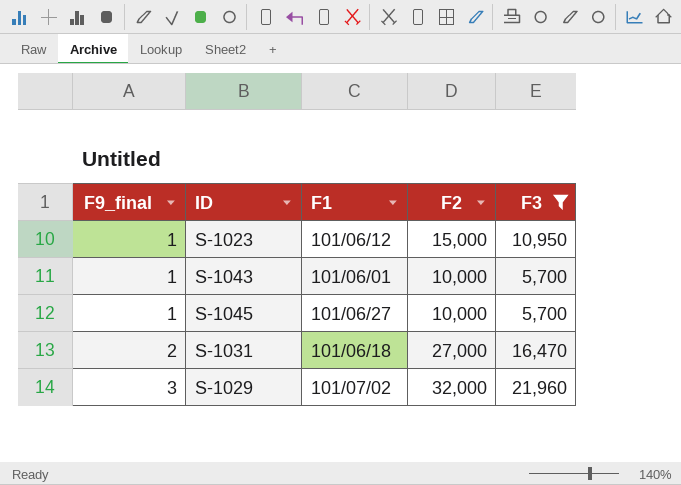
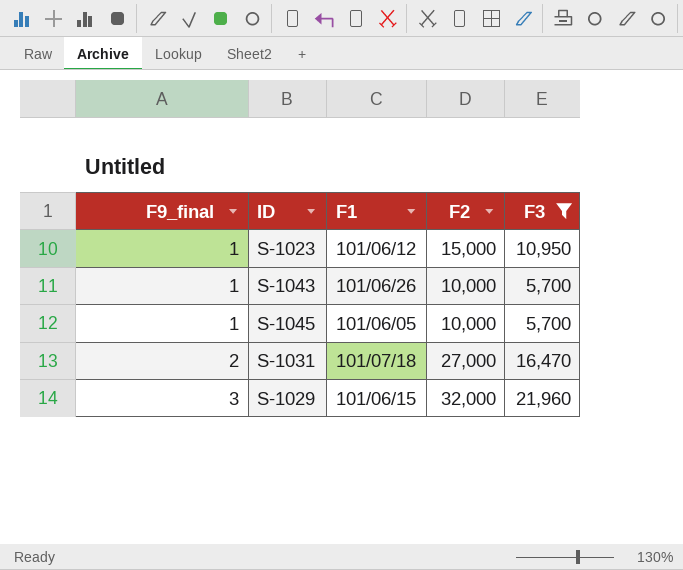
S-1043 | F1: 101/06/01 -> 101/06/26
S-1045 | F1: 101/06/27 -> 101/06/05
S-1031 | F1: 101/06/18 -> 101/07/18
S-1029 | F1: 101/07/02 -> 101/06/15

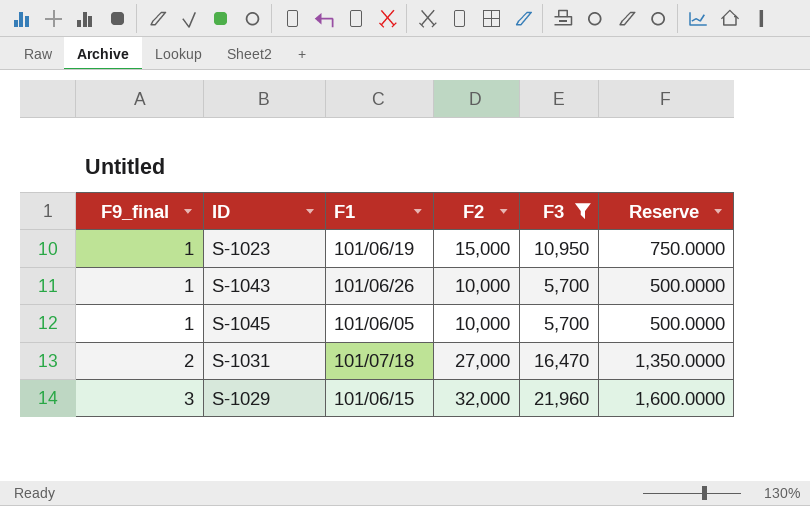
column Reserve | formula: none -> [F2] * 0.05
S-1023 | F1: 101/06/12 -> 101/06/19

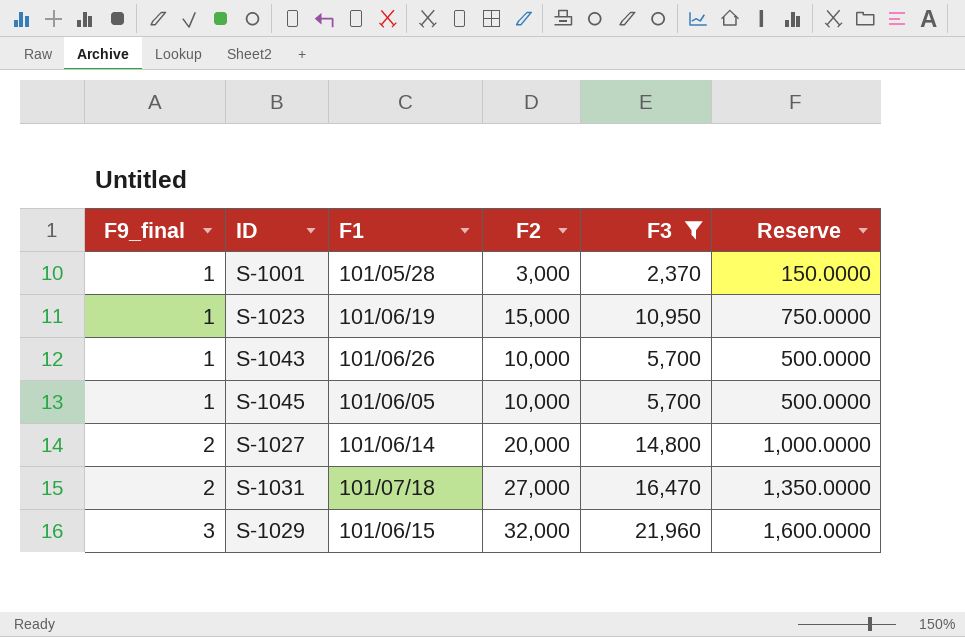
row S-1001: none -> 1 | 101/05/28 | 3,000 | 2,370 | 150.0000
row S-1027: none -> 2 | 101/06/14 | 20,000 | 14,800 | 1,000.0000

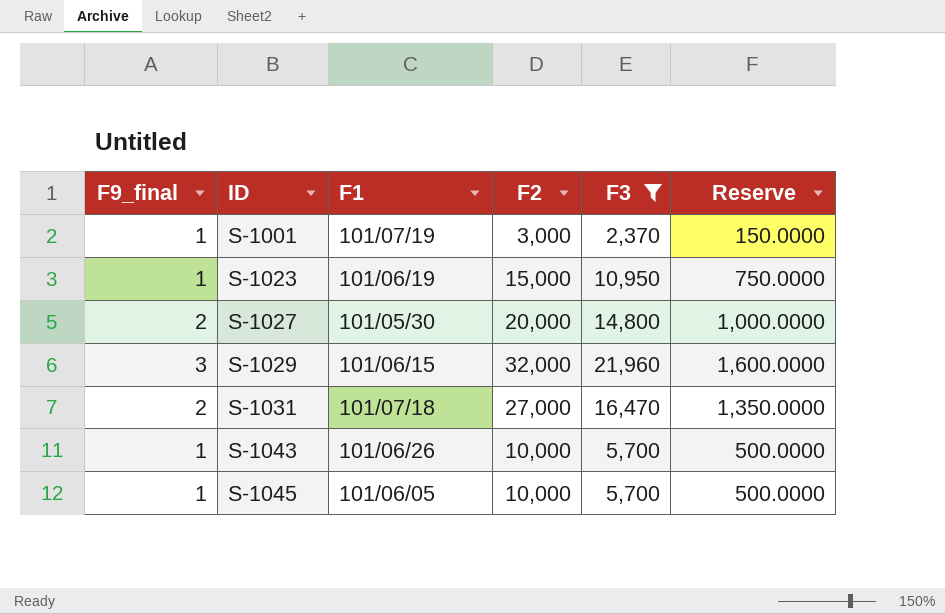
row order: F9_final ascending -> ID ascending
S-1001 | F1: 101/05/28 -> 101/07/19
S-1027 | F1: 101/06/14 -> 101/05/30

